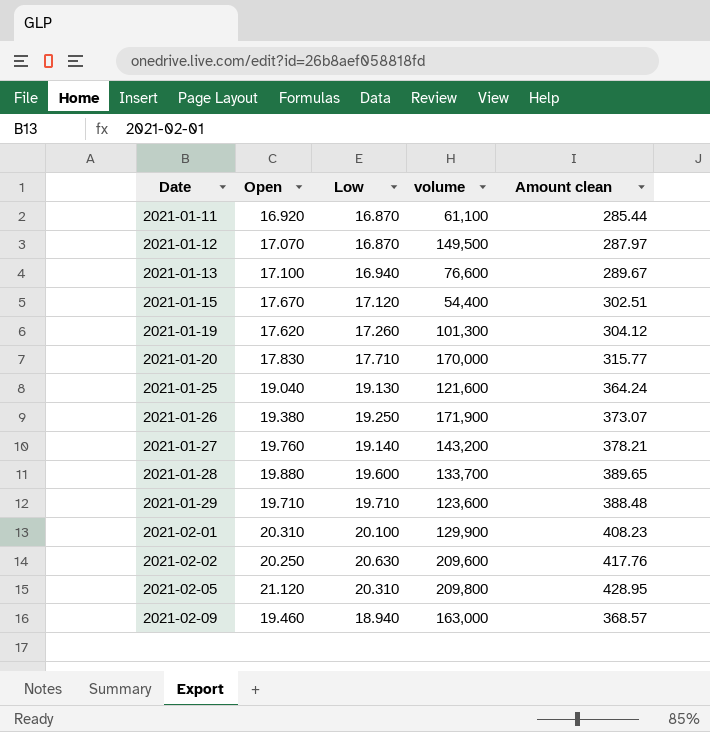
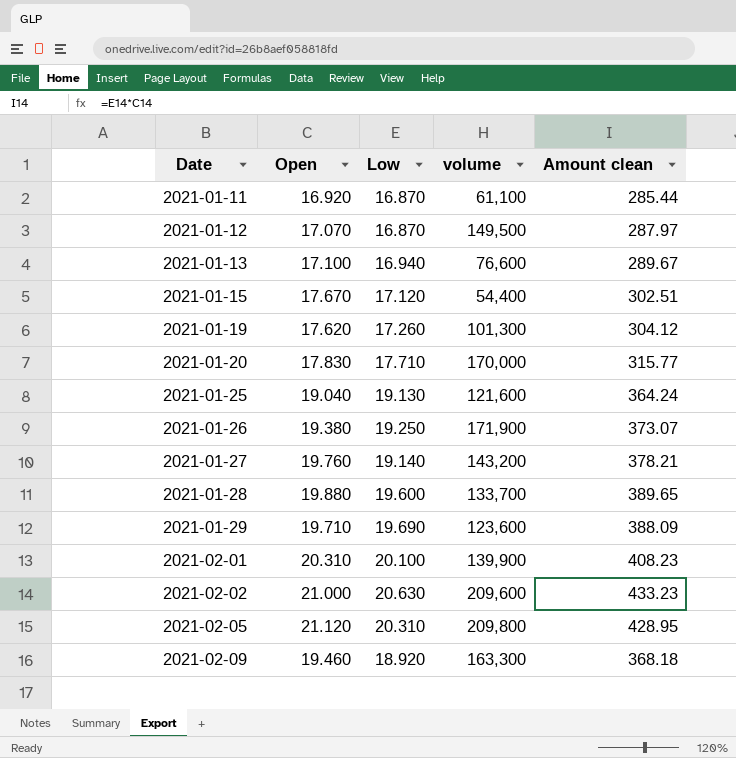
2021-01-29 | Low: 19.710 -> 19.690
2021-01-29 | Amount clean: 388.48 -> 388.09
2021-02-01 | volume: 129,900 -> 139,900
2021-02-02 | Open: 20.250 -> 21.000
2021-02-02 | Amount clean: 417.76 -> 433.23
2021-02-09 | Low: 18.940 -> 18.920
2021-02-09 | volume: 163,000 -> 163,300
2021-02-09 | Amount clean: 368.57 -> 368.18

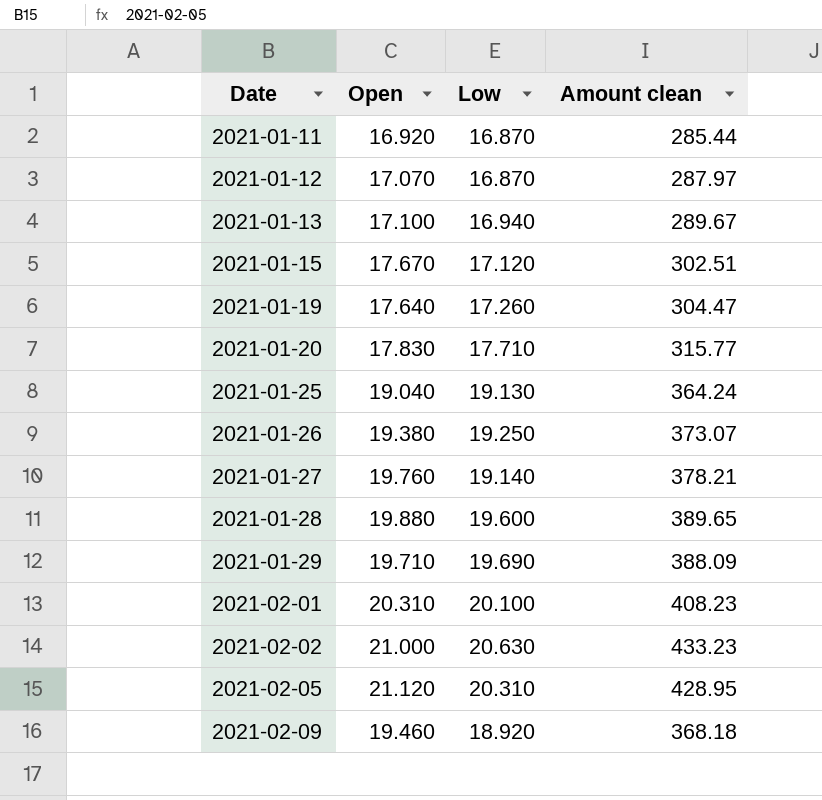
column volume | position: 4 -> none
2021-01-19 | Open: 17.620 -> 17.640
2021-01-19 | Amount clean: 304.12 -> 304.47

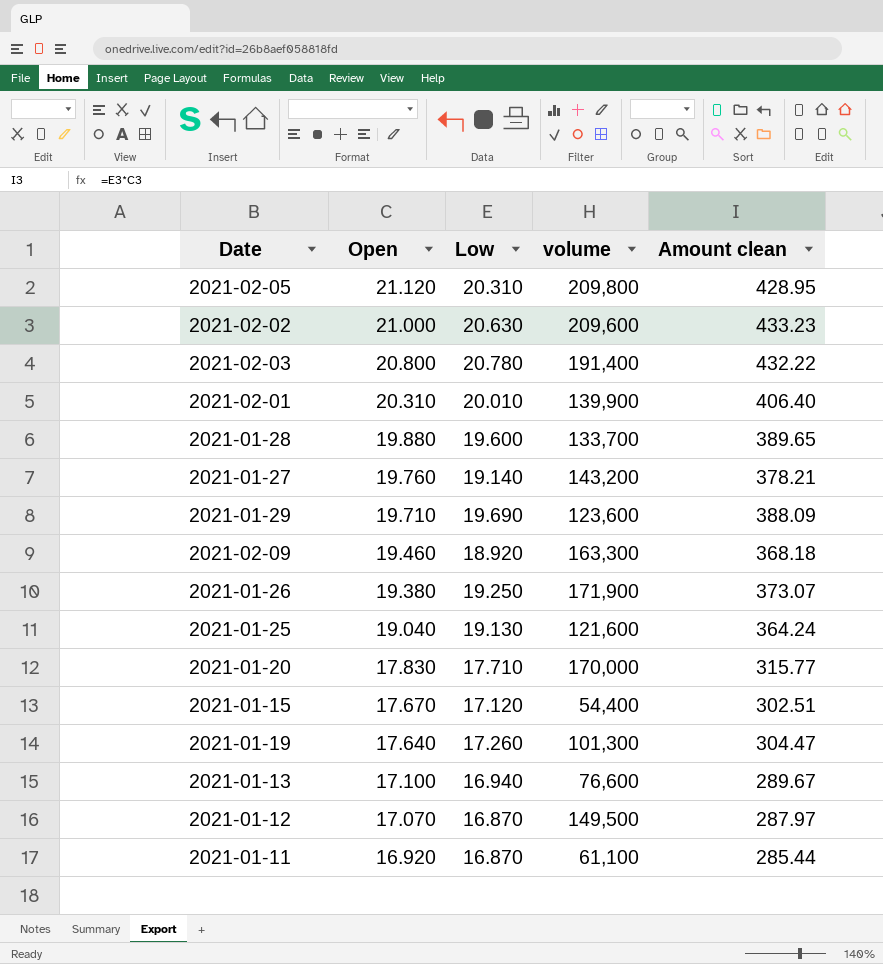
row order: Date ascending -> Open descending
column volume | position: none -> 4
row 2021-02-03: none -> 20.800 | 20.780 | 191,400 | 432.22
2021-02-01 | Low: 20.100 -> 20.010
2021-02-01 | Amount clean: 408.23 -> 406.40

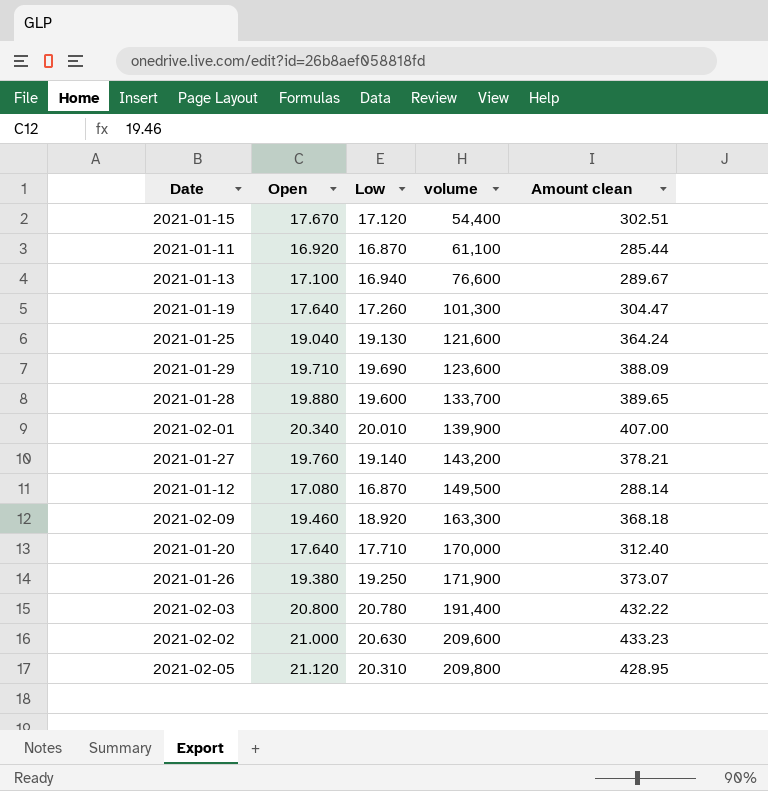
row order: Open descending -> volume ascending
2021-02-01 | Open: 20.310 -> 20.340
2021-02-01 | Amount clean: 406.40 -> 407.00
2021-01-12 | Open: 17.070 -> 17.080
2021-01-12 | Amount clean: 287.97 -> 288.14
2021-01-20 | Open: 17.830 -> 17.640
2021-01-20 | Amount clean: 315.77 -> 312.40

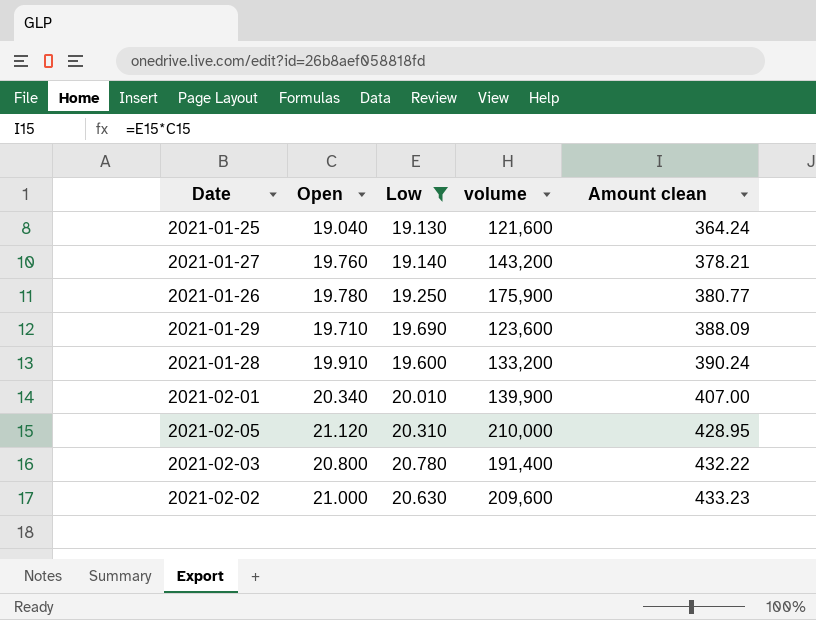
filter: none -> Low >= 19.130
row order: volume ascending -> Amount clean ascending
2021-01-26 | Open: 19.380 -> 19.780
2021-01-26 | volume: 171,900 -> 175,900
2021-01-26 | Amount clean: 373.07 -> 380.77
2021-01-28 | Open: 19.880 -> 19.910
2021-01-28 | volume: 133,700 -> 133,200
2021-01-28 | Amount clean: 389.65 -> 390.24
2021-02-05 | volume: 209,800 -> 210,000

